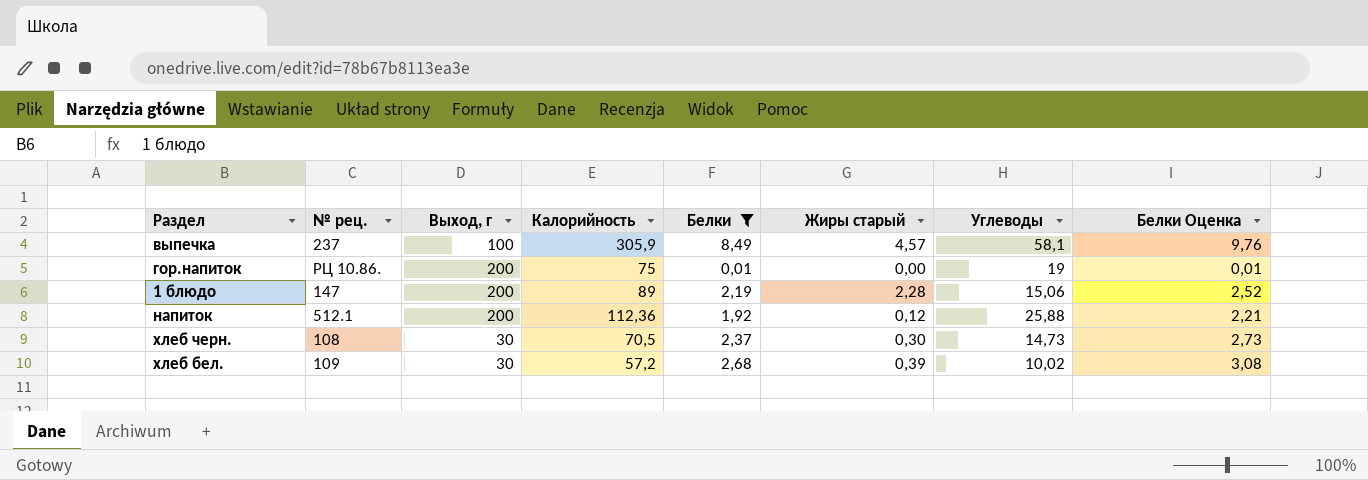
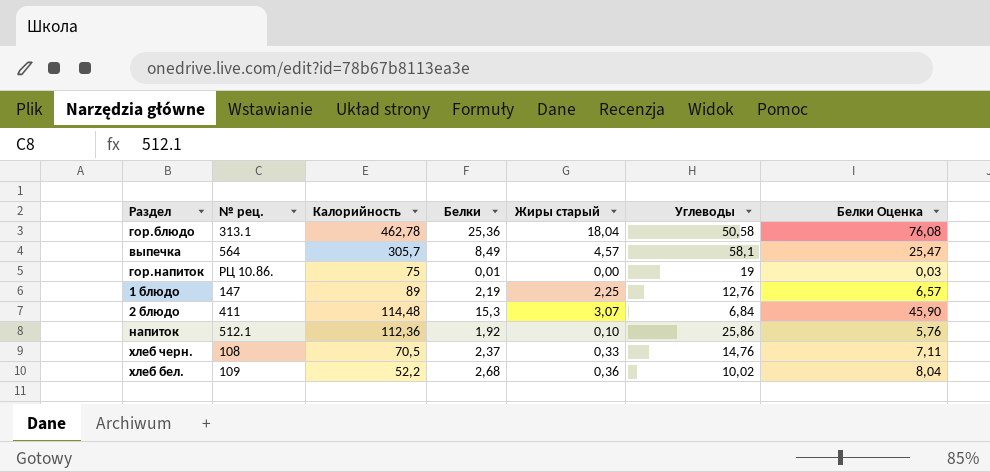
filter: Белки <= 8,49 -> none
column Выход, г | position: 3 -> none
column Белки Оценка | formula: [Белки] * 1,15 -> [Белки] * 3
выпечка | № рец.: 237 -> 564
выпечка | Калорийность: 305,9 -> 305,7
1 блюдо | Жиры старый: 2,28 -> 2,25
1 блюдо | Углеводы: 15,06 -> 12,76
напиток | Жиры старый: 0,12 -> 0,10
напиток | Углеводы: 25,88 -> 25,86
хлеб черн. | Жиры старый: 0,30 -> 0,33
хлеб черн. | Углеводы: 14,73 -> 14,76
хлеб бел. | Калорийность: 57,2 -> 52,2
хлеб бел. | Жиры старый: 0,39 -> 0,36

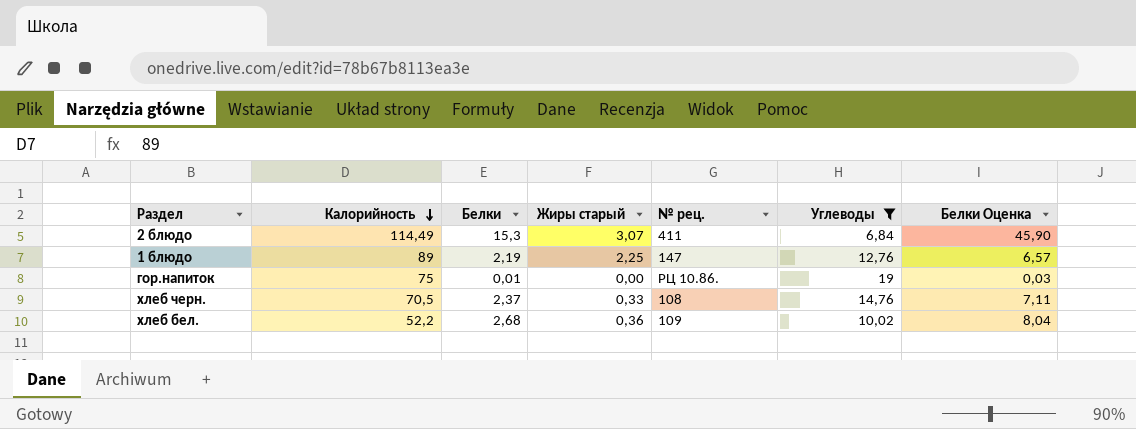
filter: none -> Углеводы <= 19
row order: none -> Калорийность descending
column № рец. | position: 2 -> 5
2 блюдо | Калорийность: 114,48 -> 114,49

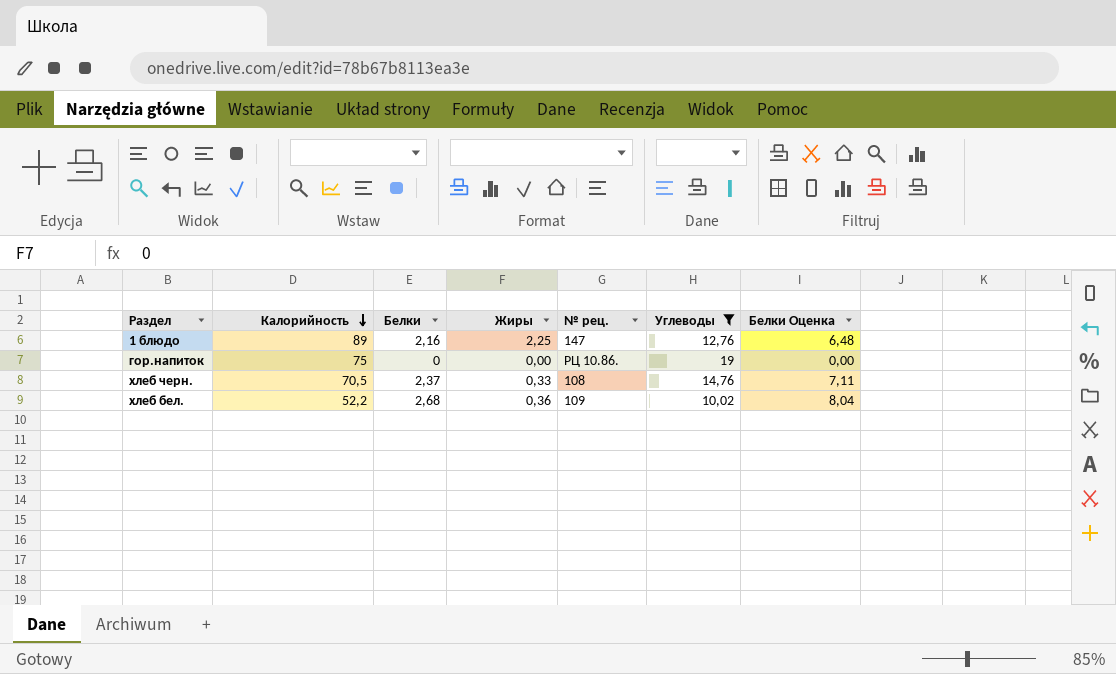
column name: Жиры старый -> Жиры
row 2 блюдо: 114,49 | 15,3 | 3,07 | 411 | 6,84 | 45,90 -> none
1 блюдо | Белки: 2,19 -> 2,16
1 блюдо | Белки Оценка: 6,57 -> 6,48
гор.напиток | Белки: 0,01 -> 0
гор.напиток | Белки Оценка: 0,03 -> 0,00

